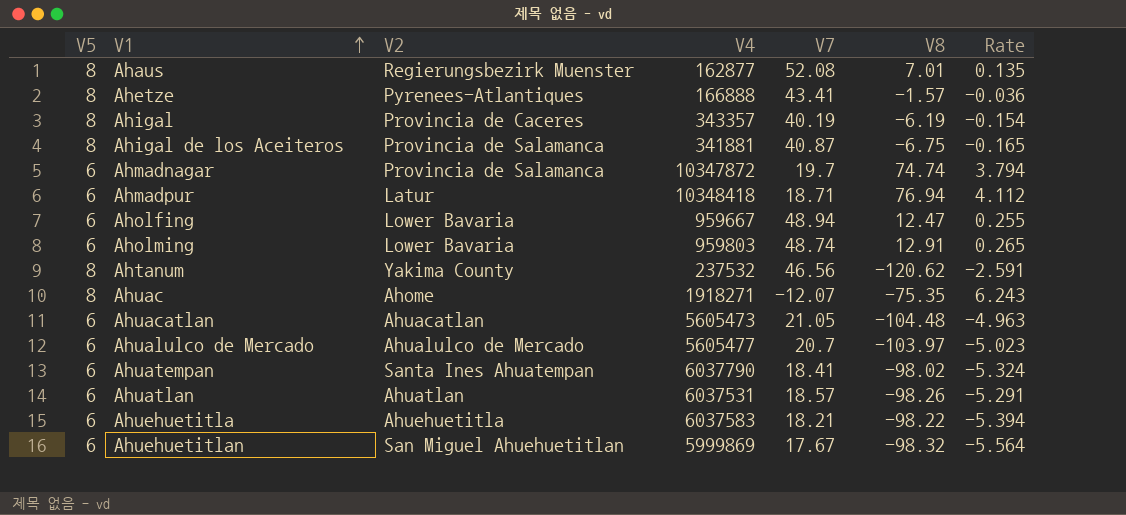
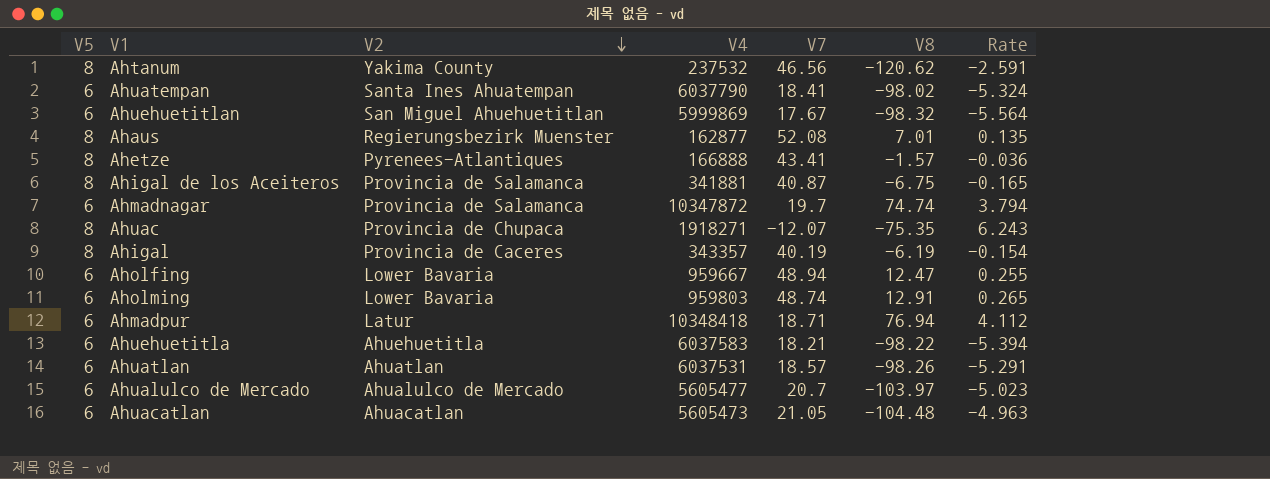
row order: V1 ascending -> V2 descending
Ahuac | V2: Ahome -> Provincia de Chupaca

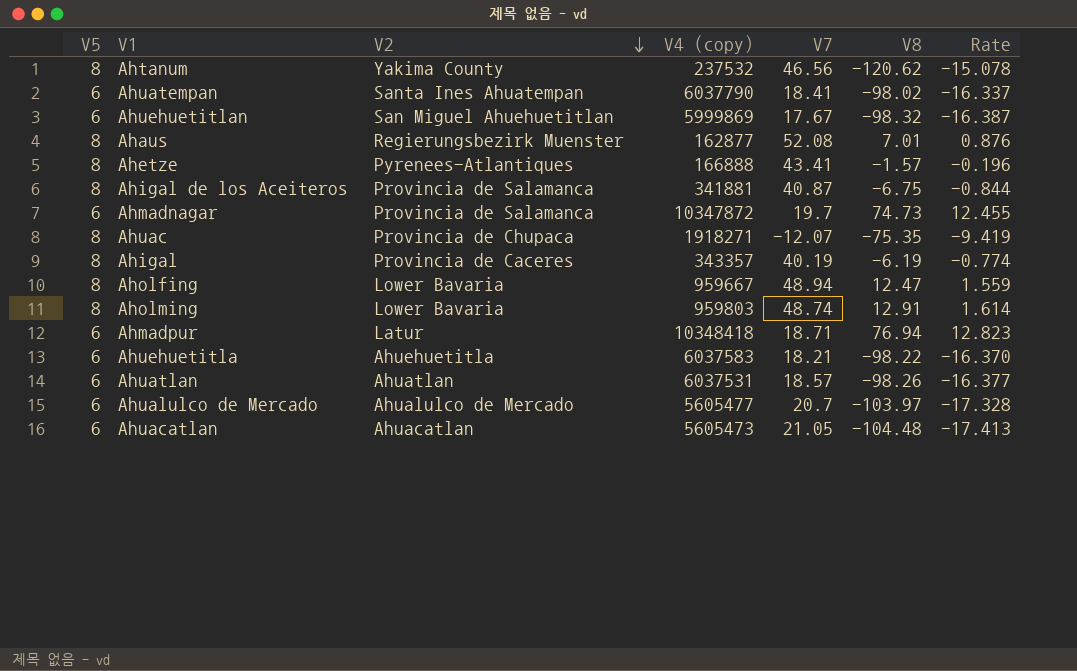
column name: V4 -> V4 (copy)
column Rate | formula: [V8] / [V7] -> [V8] / [V5]
Ahmadnagar | V8: 74.74 -> 74.73
Aholfing | V5: 6 -> 8
Aholming | V5: 6 -> 8

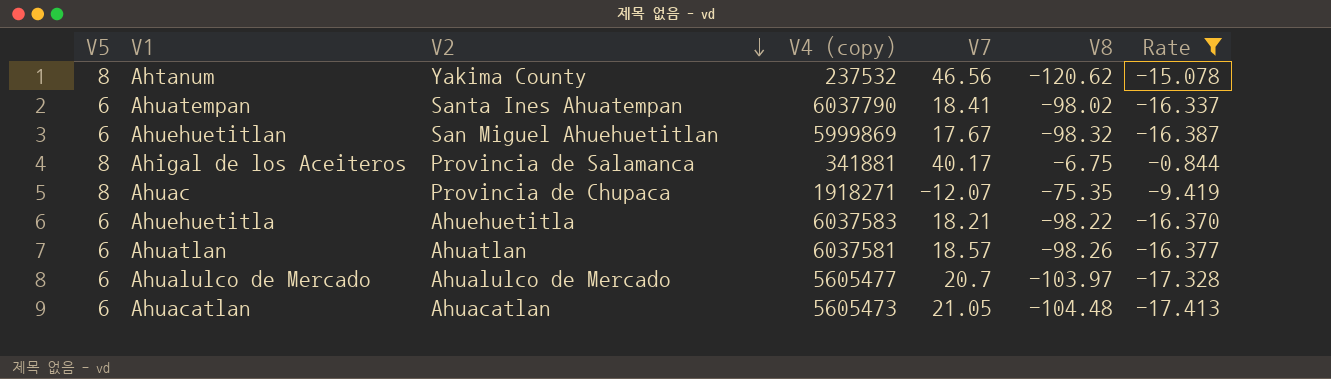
filter: none -> Rate <= -0.844
Ahigal de los Aceiteros | V7: 40.87 -> 40.17
Ahuatlan | V4 (copy): 6037531 -> 6037581

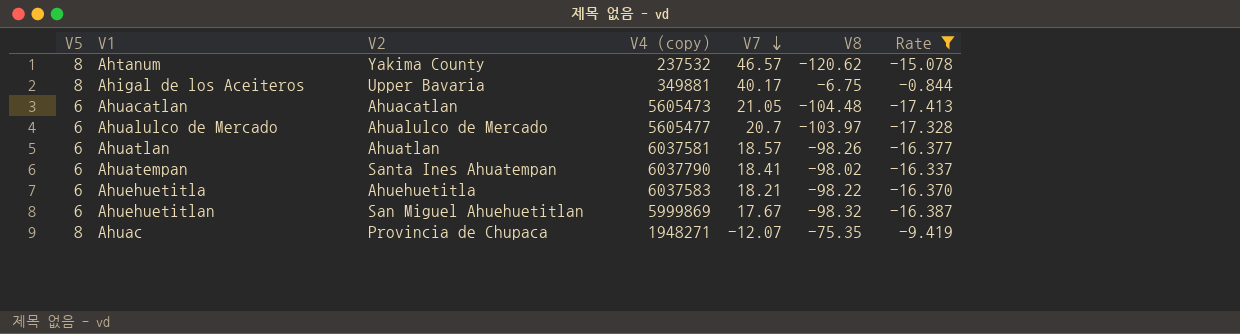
row order: V2 descending -> V7 descending
Ahtanum | V7: 46.56 -> 46.57
Ahigal de los Aceiteros | V2: Provincia de Salamanca -> Upper Bavaria
Ahigal de los Aceiteros | V4 (copy): 341881 -> 349881
Ahuac | V4 (copy): 1918271 -> 1948271

